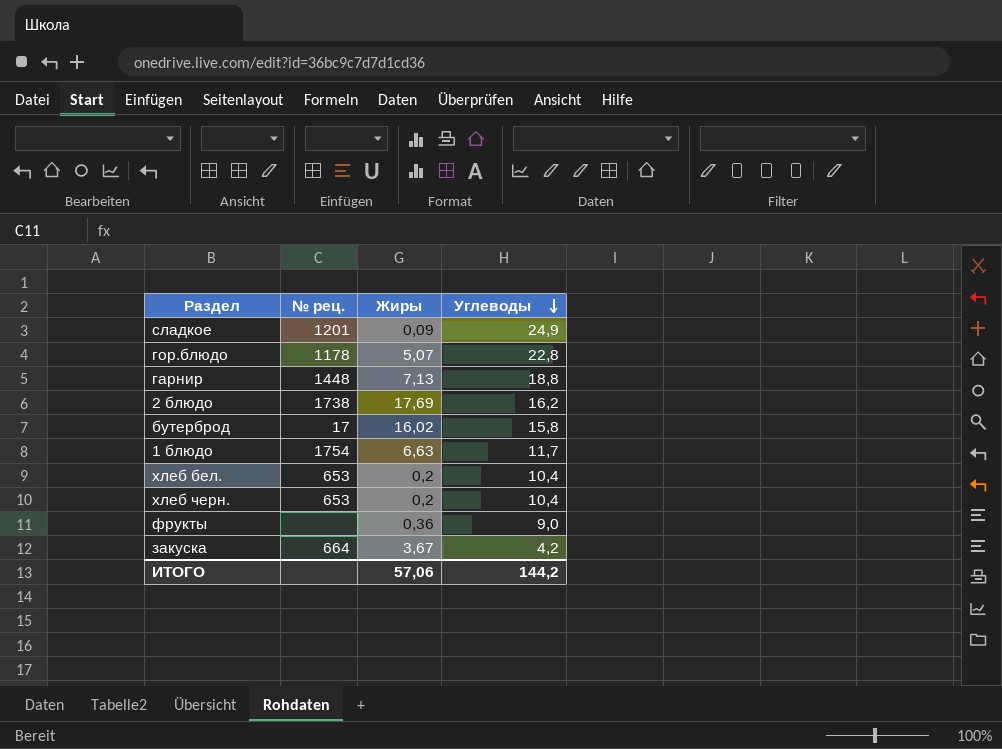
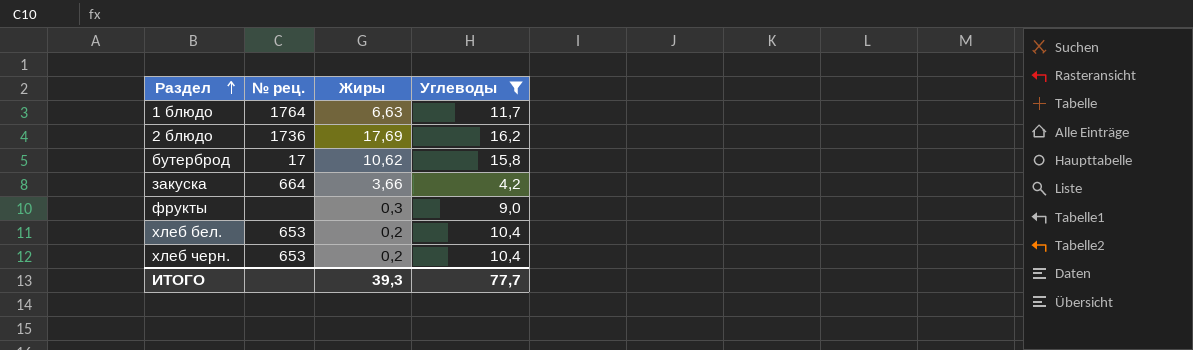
filter: none -> Углеводы <= 16,2
row order: Углеводы descending -> Раздел ascending
1 блюдо | № рец.: 1754 -> 1764
2 блюдо | № рец.: 1738 -> 1736
бутерброд | Жиры: 16,02 -> 10,62
закуска | Жиры: 3,67 -> 3,66
фрукты | Жиры: 0,36 -> 0,3
ИТОГО | Жиры: 57,06 -> 39,3
ИТОГО | Углеводы: 144,2 -> 77,7

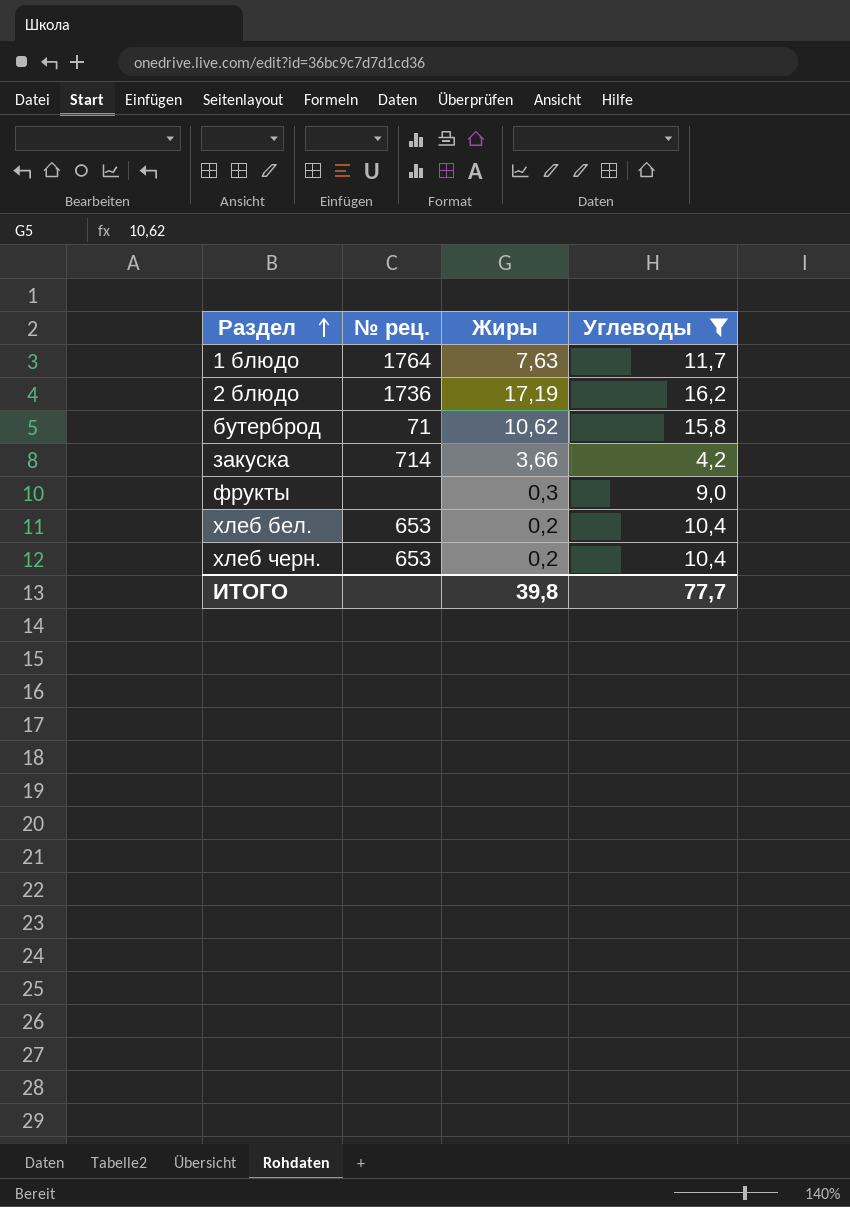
1 блюдо | Жиры: 6,63 -> 7,63
2 блюдо | Жиры: 17,69 -> 17,19
бутерброд | № рец.: 17 -> 71
закуска | № рец.: 664 -> 714
ИТОГО | Жиры: 39,3 -> 39,8

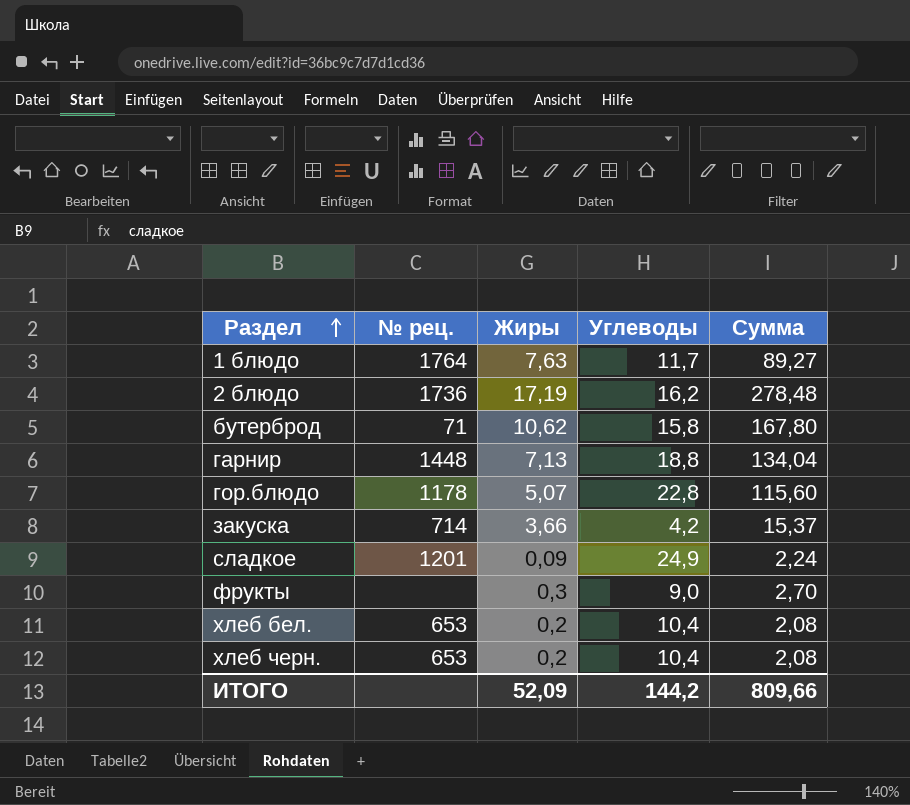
filter: Углеводы <= 16,2 -> none
column Сумма | formula: none -> [Жиры] * [Углеводы]
ИТОГО | Жиры: 39,8 -> 52,09
ИТОГО | Углеводы: 77,7 -> 144,2

